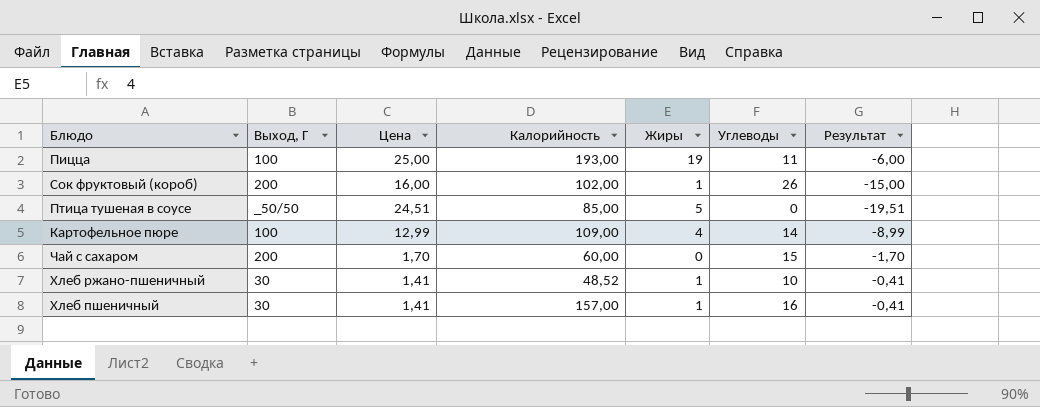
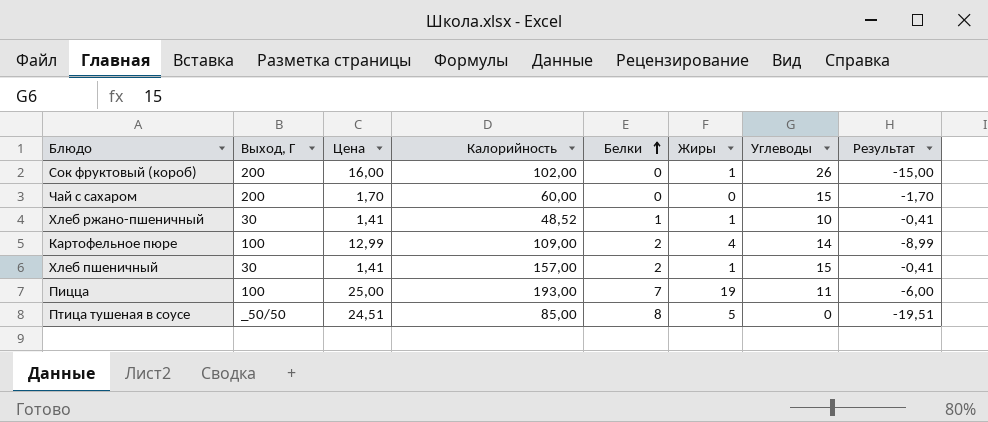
row order: none -> Белки ascending
column Белки | position: none -> 5
Хлеб пшеничный | Углеводы: 16 -> 15

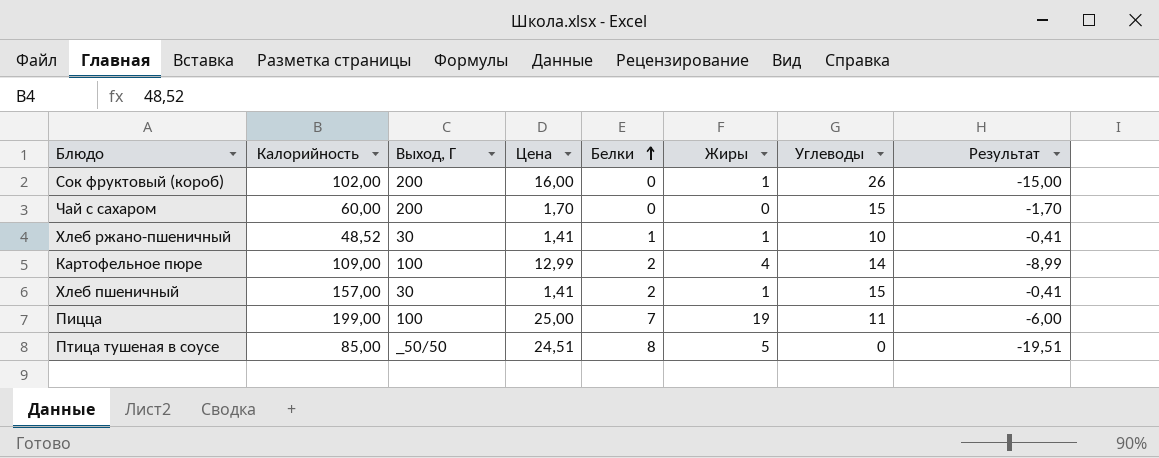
column Калорийность | position: 4 -> 2
Пицца | Калорийность: 193,00 -> 199,00

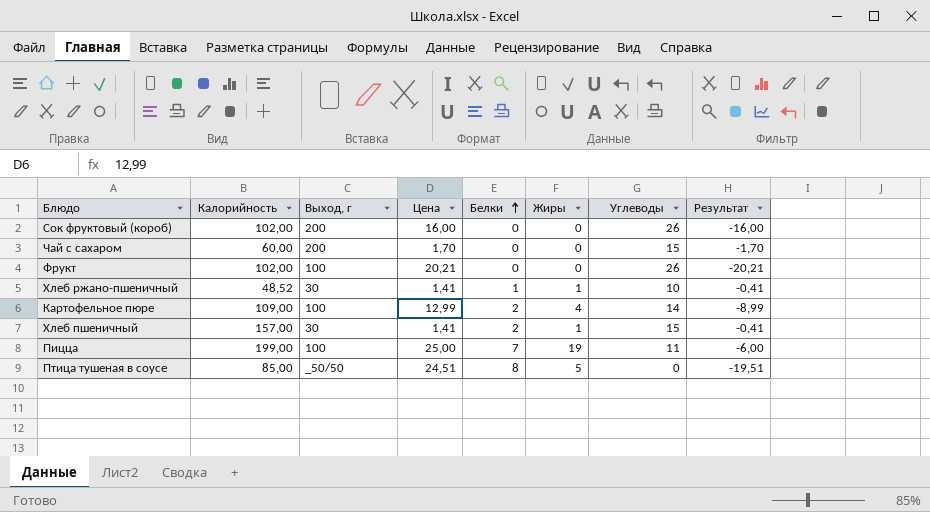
column name: Выход, Г -> Выход, г
Сок фруктовый (короб) | Жиры: 1 -> 0
Сок фруктовый (короб) | Результат: -15,00 -> -16,00
row Фрукт: none -> 102,00 | 100 | 20,21 | 0 | 0 | 26 | -20,21

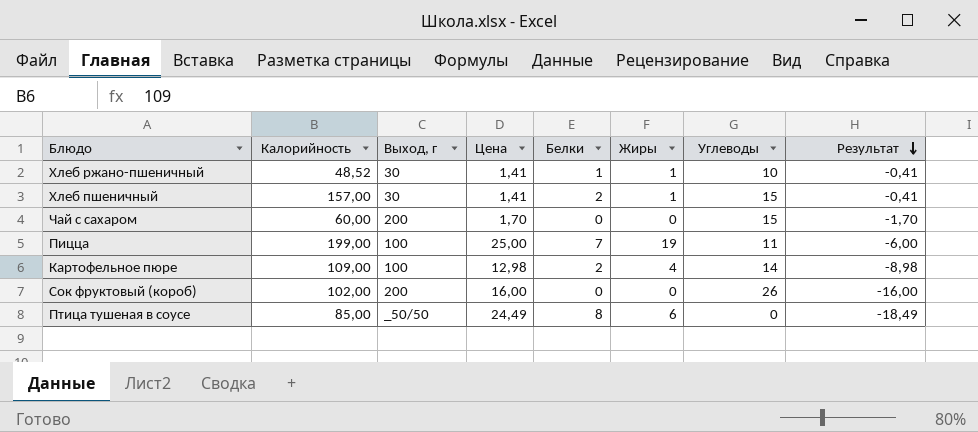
row order: Белки ascending -> Результат descending
row Фрукт: 102,00 | 100 | 20,21 | 0 | 0 | 26 | -20,21 -> none
Картофельное пюре | Цена: 12,99 -> 12,98
Картофельное пюре | Результат: -8,99 -> -8,98
Птица тушеная в соусе | Цена: 24,51 -> 24,49
Птица тушеная в соусе | Жиры: 5 -> 6
Птица тушеная в соусе | Результат: -19,51 -> -18,49

